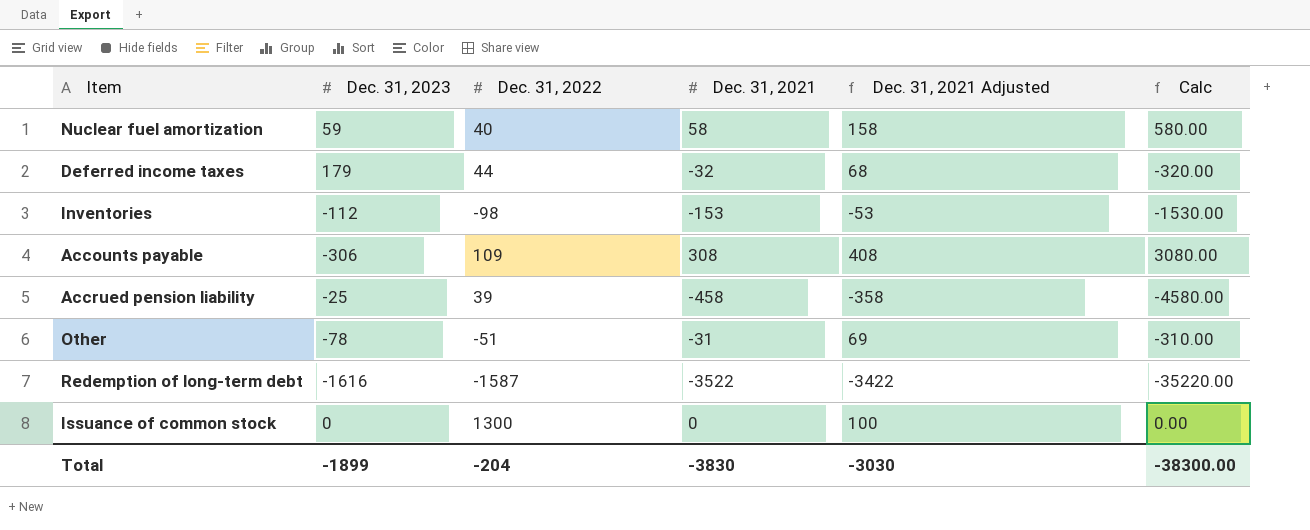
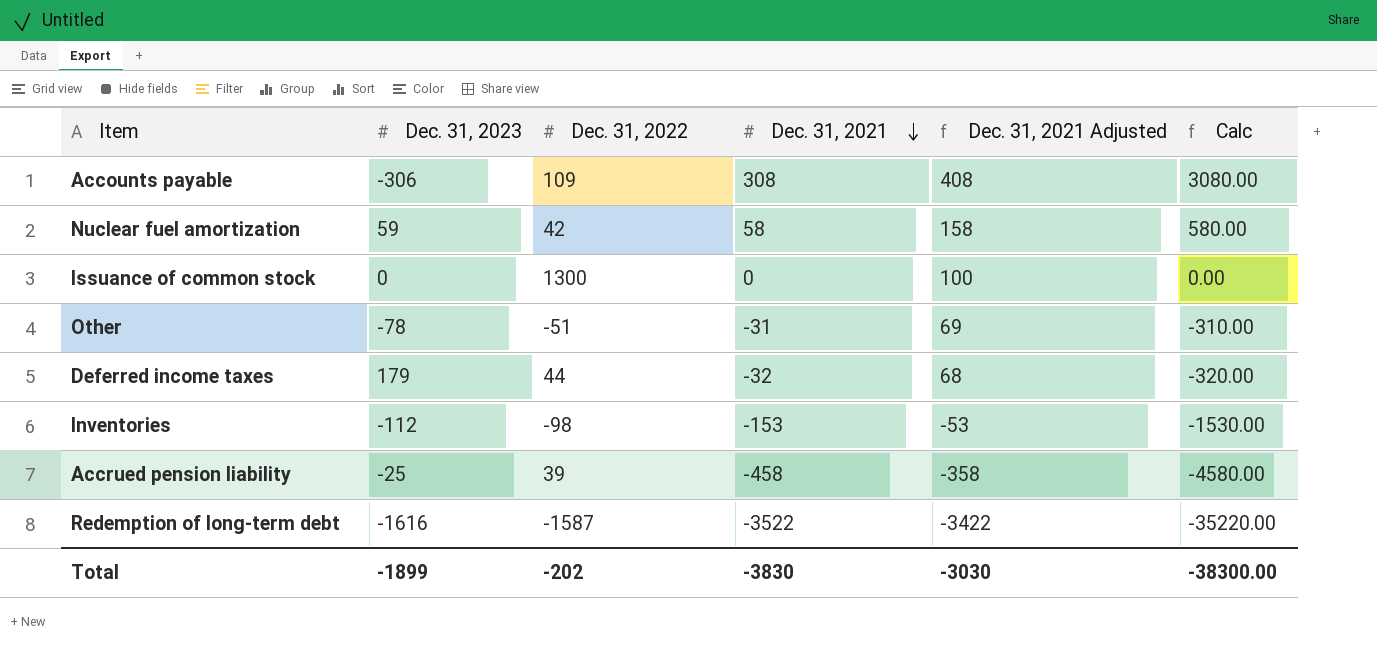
row order: none -> Dec. 31, 2021 descending
Nuclear fuel amortization | Dec. 31, 2022: 40 -> 42
Total | Dec. 31, 2022: -204 -> -202

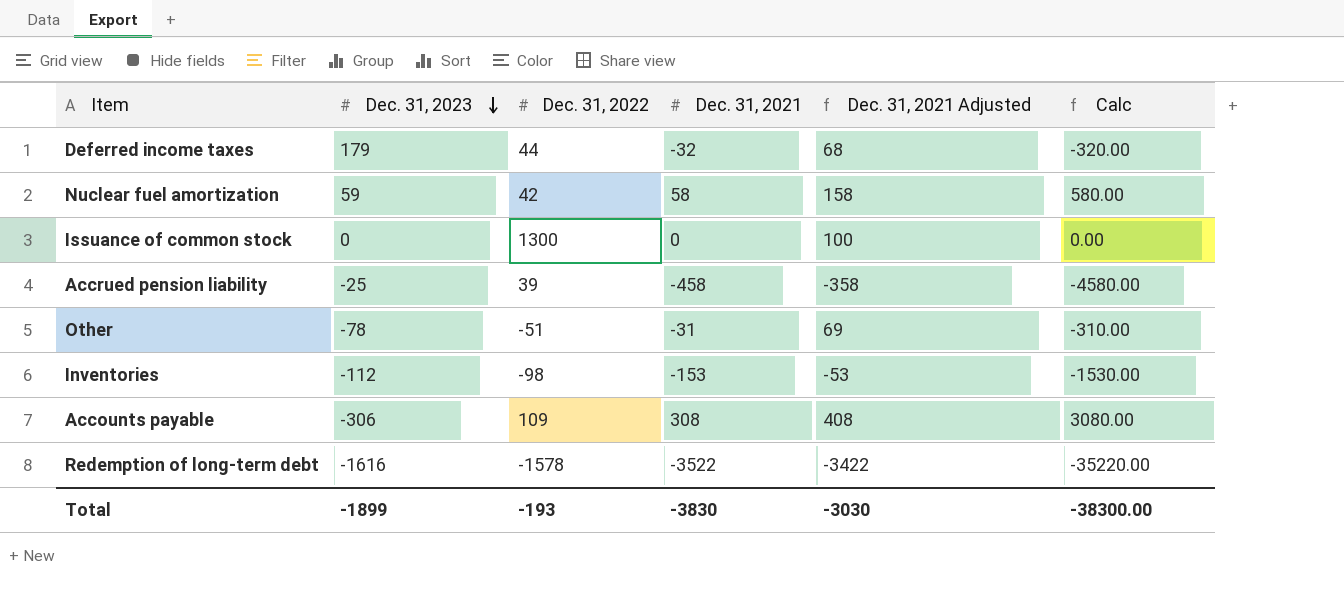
row order: Dec. 31, 2021 descending -> Dec. 31, 2023 descending
Redemption of long-term debt | Dec. 31, 2022: -1587 -> -1578
Total | Dec. 31, 2022: -202 -> -193

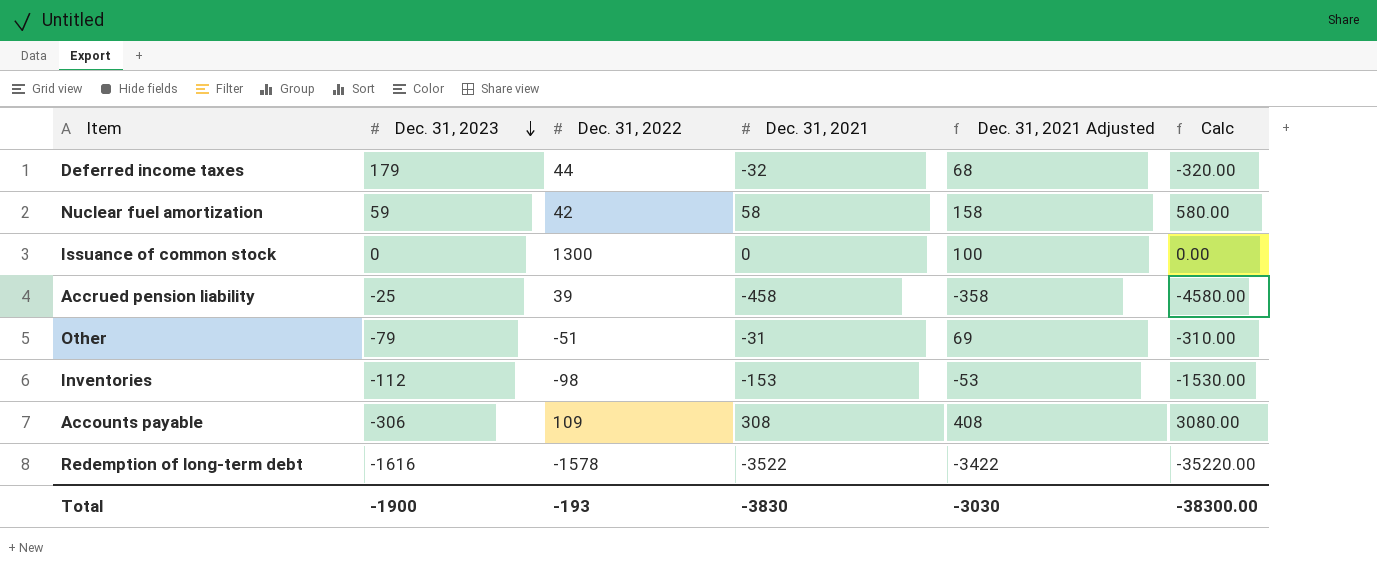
Other | Dec. 31, 2023: -78 -> -79
Total | Dec. 31, 2023: -1899 -> -1900

